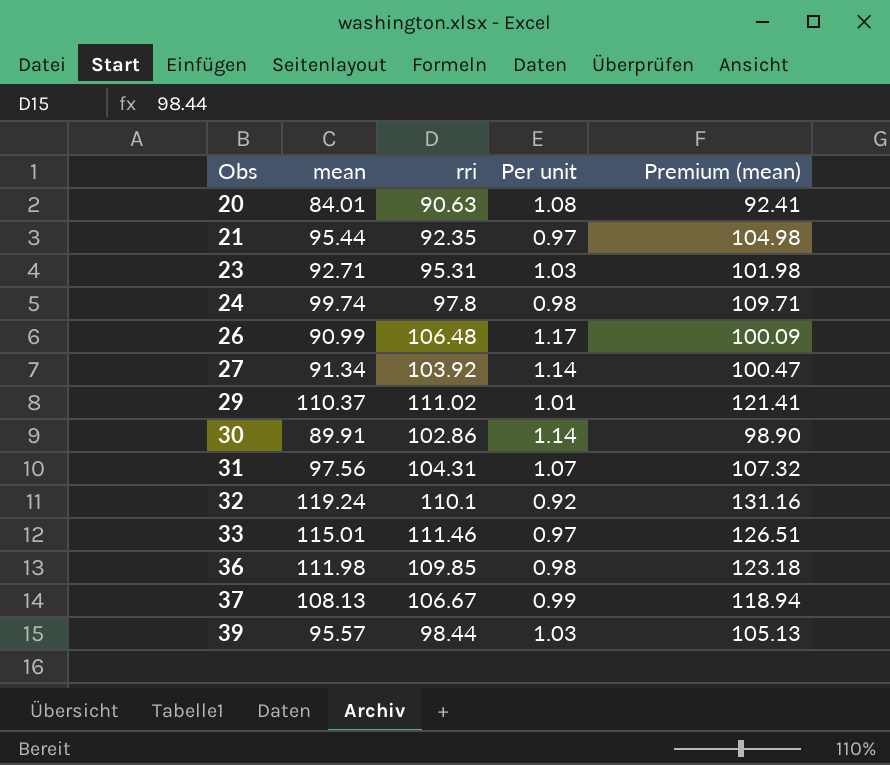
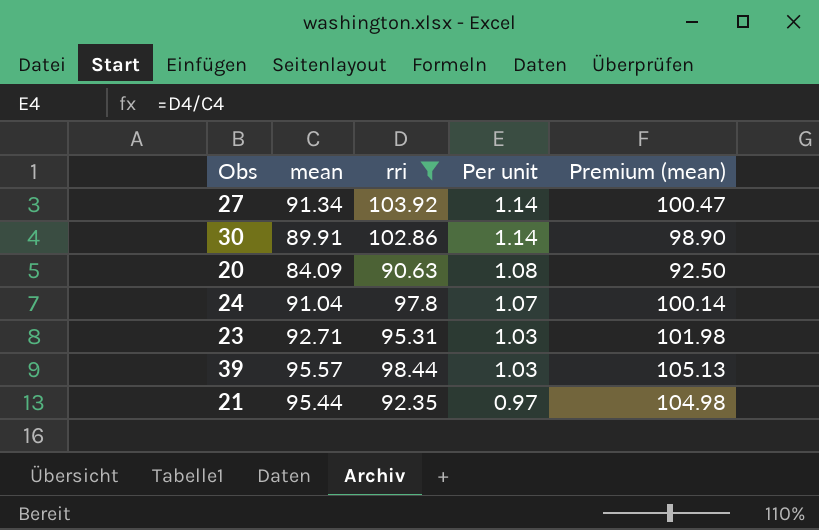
filter: none -> rri <= 103.92
row order: Obs ascending -> Per unit descending
20 | mean: 84.01 -> 84.09
20 | Premium (mean): 92.41 -> 92.50
24 | mean: 99.74 -> 91.04
24 | Per unit: 0.98 -> 1.07
24 | Premium (mean): 109.71 -> 100.14

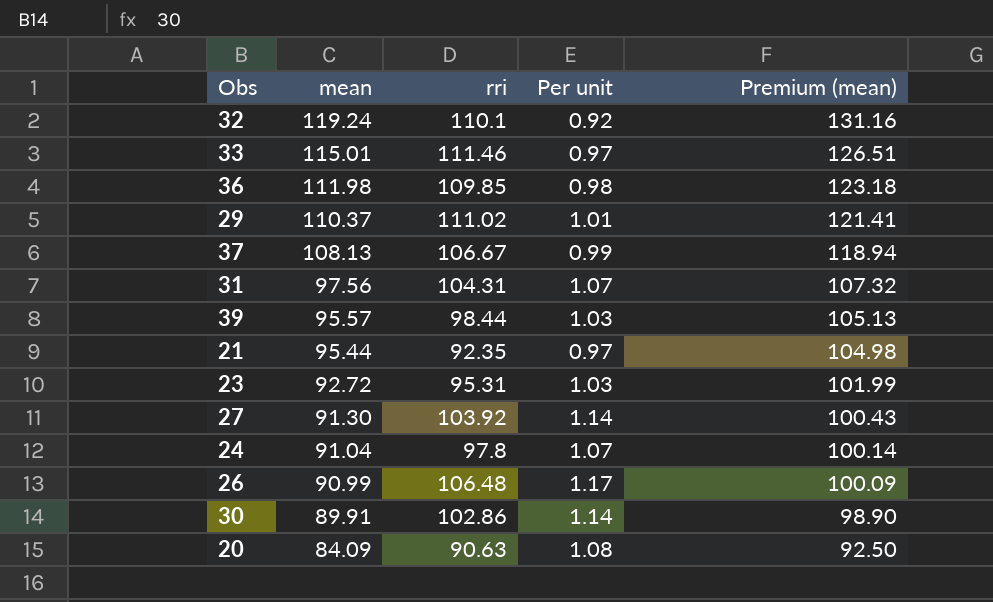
filter: rri <= 103.92 -> none
row order: Per unit descending -> mean descending
23 | mean: 92.71 -> 92.72
23 | Premium (mean): 101.98 -> 101.99
27 | mean: 91.34 -> 91.30
27 | Premium (mean): 100.47 -> 100.43

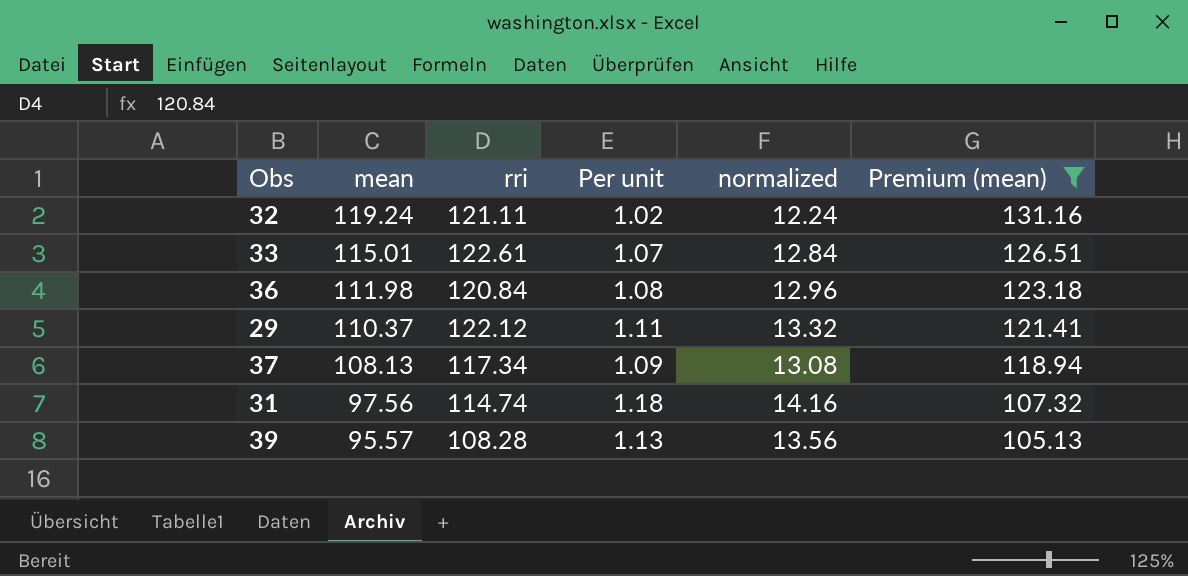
filter: none -> Premium (mean) >= 105.13
column normalized | formula: none -> [Per unit] * 12
32 | rri: 110.1 -> 121.11
32 | Per unit: 0.92 -> 1.02
33 | rri: 111.46 -> 122.61
33 | Per unit: 0.97 -> 1.07
36 | rri: 109.85 -> 120.84
36 | Per unit: 0.98 -> 1.08
29 | rri: 111.02 -> 122.12
29 | Per unit: 1.01 -> 1.11
37 | rri: 106.67 -> 117.34
37 | Per unit: 0.99 -> 1.09
31 | rri: 104.31 -> 114.74
31 | Per unit: 1.07 -> 1.18
39 | rri: 98.44 -> 108.28
39 | Per unit: 1.03 -> 1.13

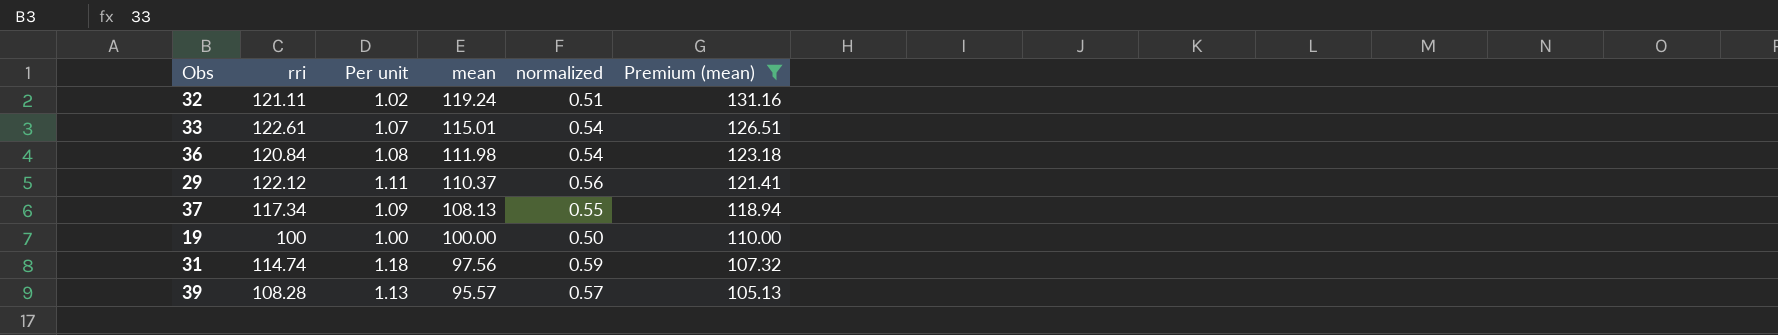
column mean | position: 2 -> 4
column normalized | formula: [Per unit] * 12 -> [Per unit] * 0.5
row 19: none -> 100 | 1.00 | 100.00 | 0.50 | 110.00

